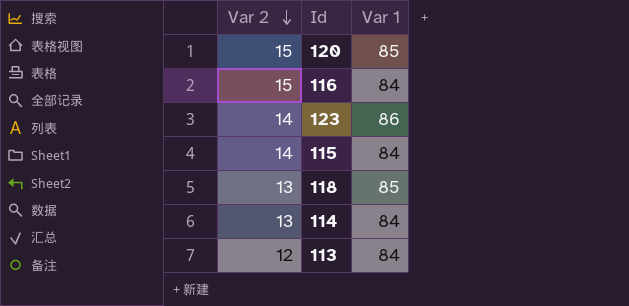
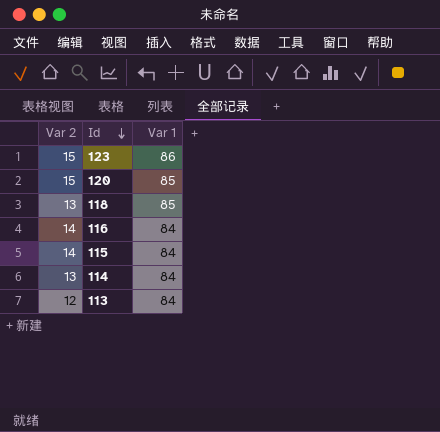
row order: Var 2 descending -> Id descending
123 | Var 2: 14 -> 15
116 | Var 2: 15 -> 14

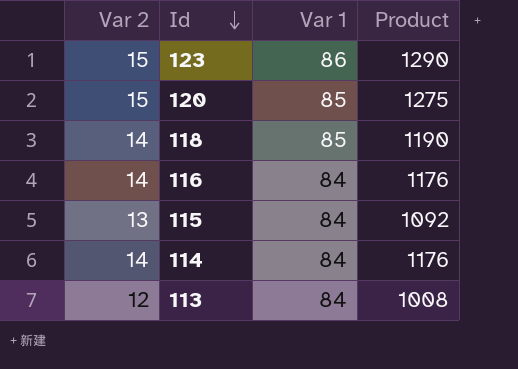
column Product | formula: none -> [Var 2] * [Var 1]
118 | Var 2: 13 -> 14
115 | Var 2: 14 -> 13
114 | Var 2: 13 -> 14

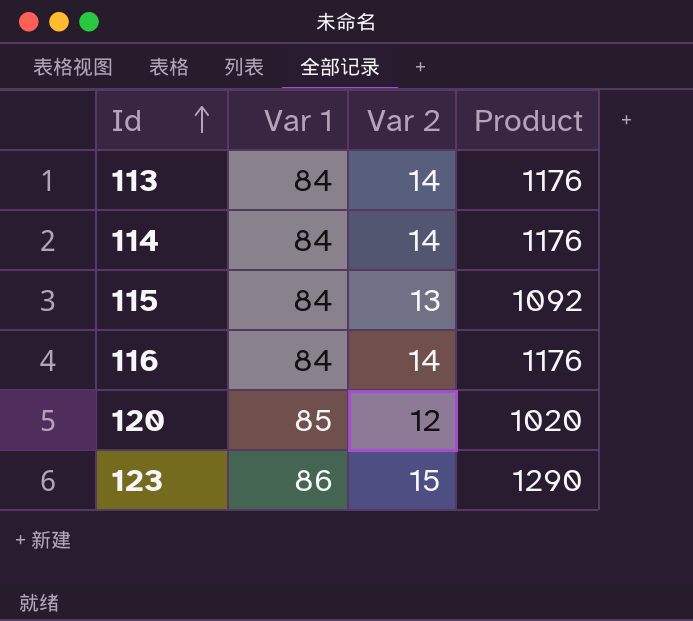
row order: Id descending -> Id ascending
column Var 2 | position: 1 -> 3
row 118: 14 | 85 | 1190 -> none
113 | Var 2: 12 -> 14
113 | Product: 1008 -> 1176
120 | Var 2: 15 -> 12
120 | Product: 1275 -> 1020

